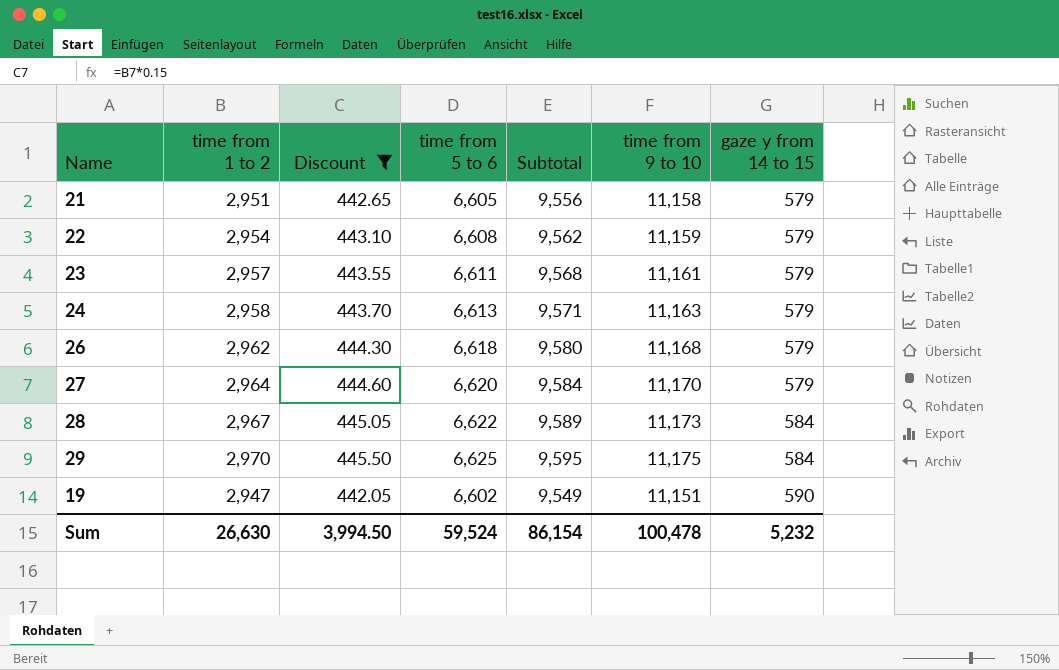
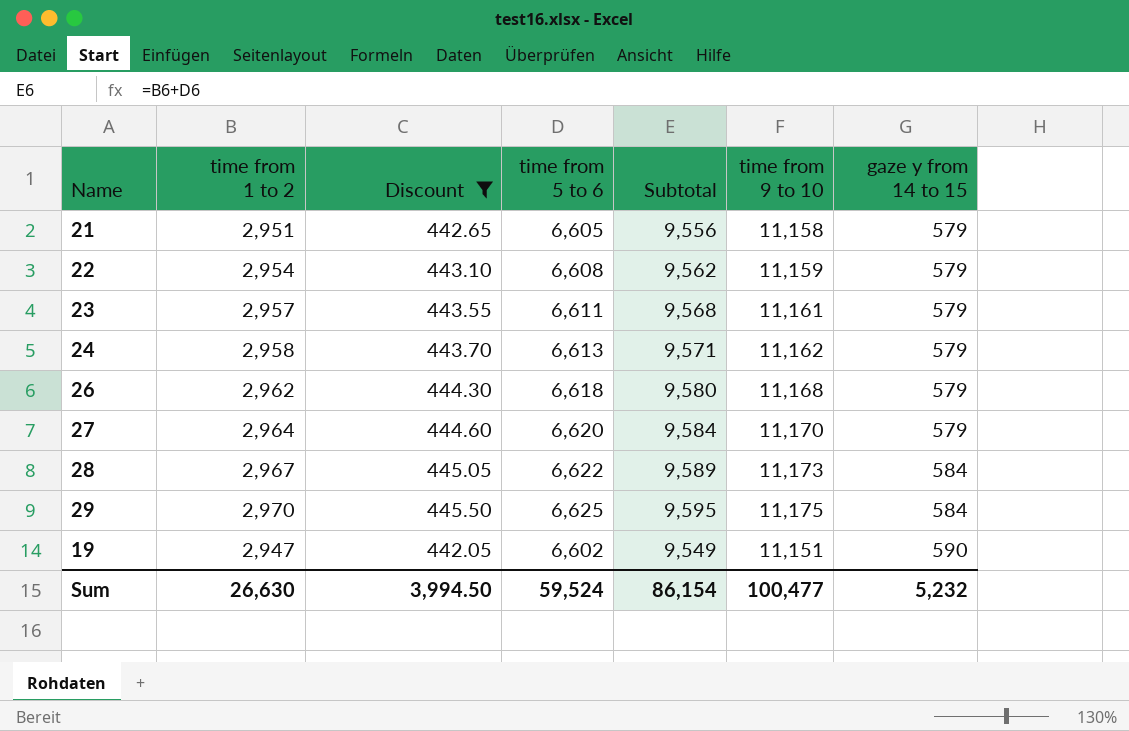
24 | time from 9 to 10: 11,163 -> 11,162
Sum | time from 9 to 10: 100,478 -> 100,477

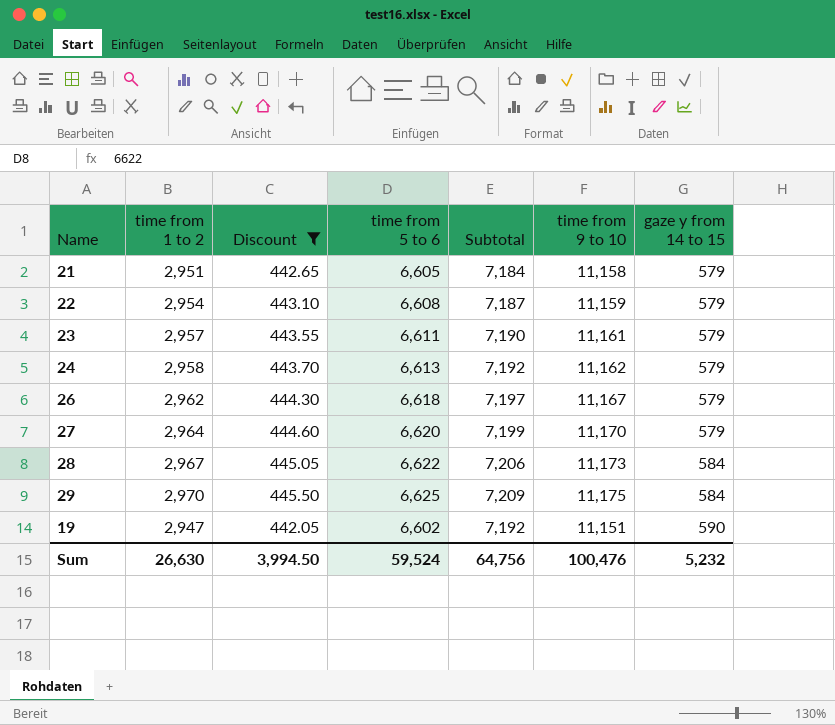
column Subtotal | formula: [time from 1 to 2] + [time from 5 to 6] -> [time from 5 to 6] + [gaze y from 14 to 15]
26 | time from 9 to 10: 11,168 -> 11,167
Sum | Subtotal: 86,154 -> 64,756
Sum | time from 9 to 10: 100,477 -> 100,476

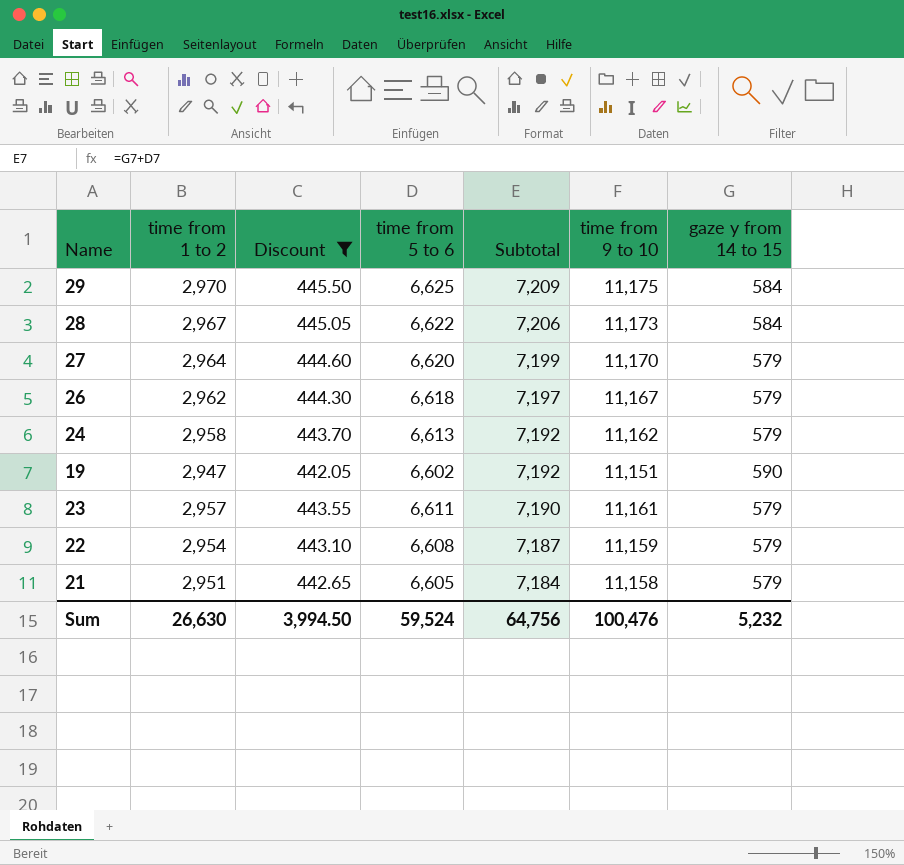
row order: gaze y from 14 to 15 ascending -> Subtotal descending

